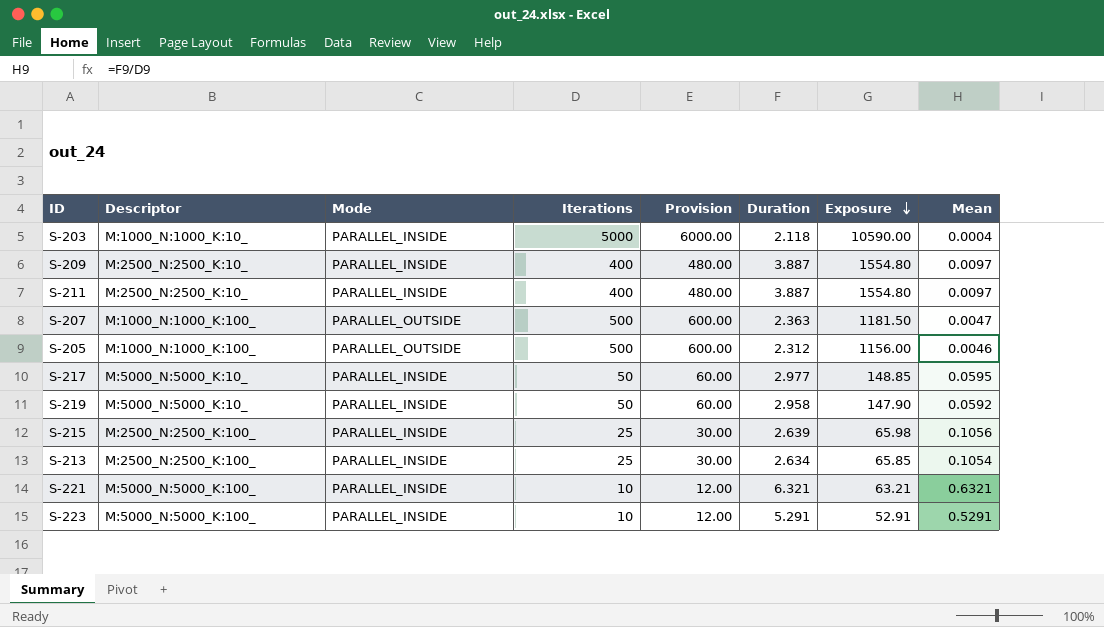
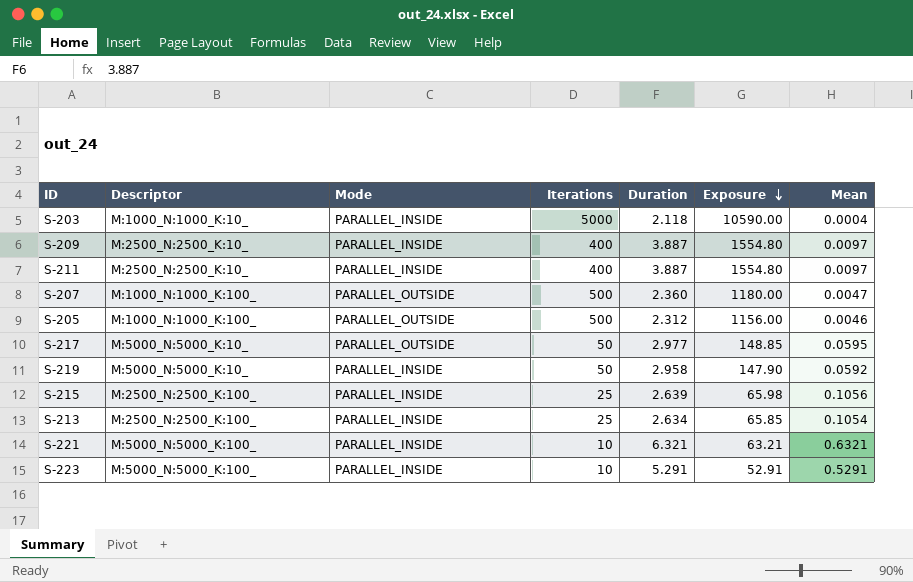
column Provision | formula: [Iterations] * 1.2 -> none
S-207 | Duration: 2.363 -> 2.360
S-207 | Exposure: 1181.50 -> 1180.00
S-217 | Mode: PARALLEL_INSIDE -> PARALLEL_OUTSIDE

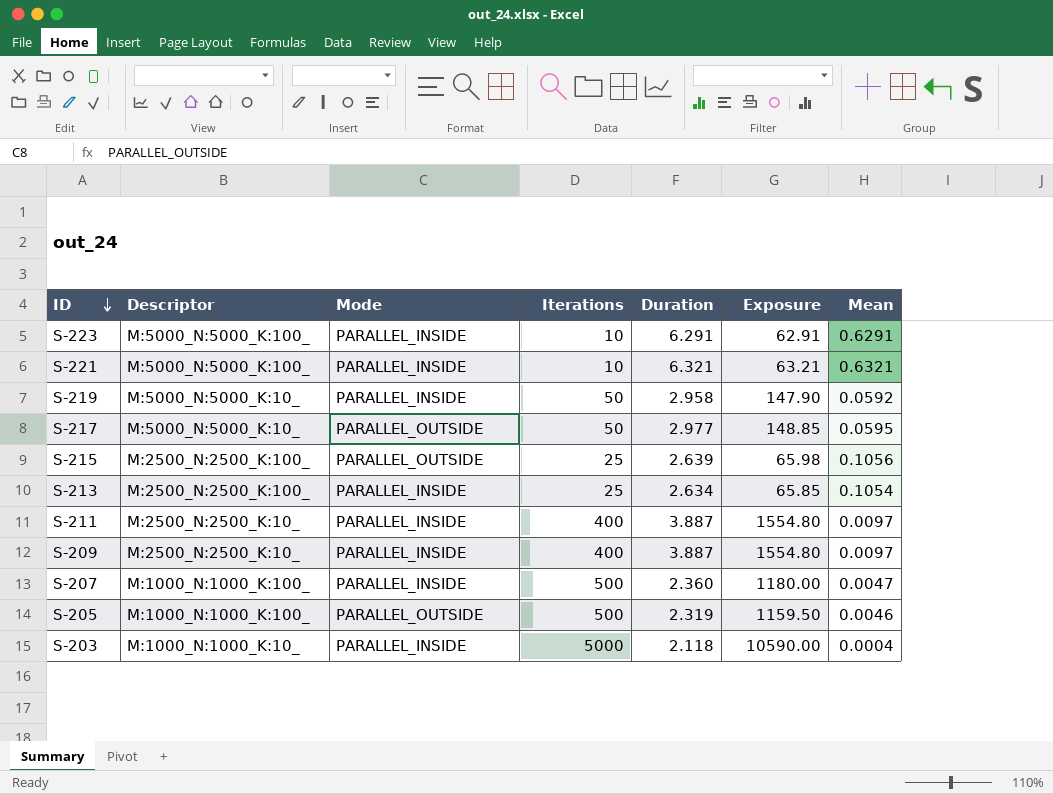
row order: Exposure descending -> ID descending
S-223 | Duration: 5.291 -> 6.291
S-223 | Exposure: 52.91 -> 62.91
S-223 | Mean: 0.5291 -> 0.6291
S-215 | Mode: PARALLEL_INSIDE -> PARALLEL_OUTSIDE
S-207 | Mode: PARALLEL_OUTSIDE -> PARALLEL_INSIDE
S-205 | Duration: 2.312 -> 2.319
S-205 | Exposure: 1156.00 -> 1159.50

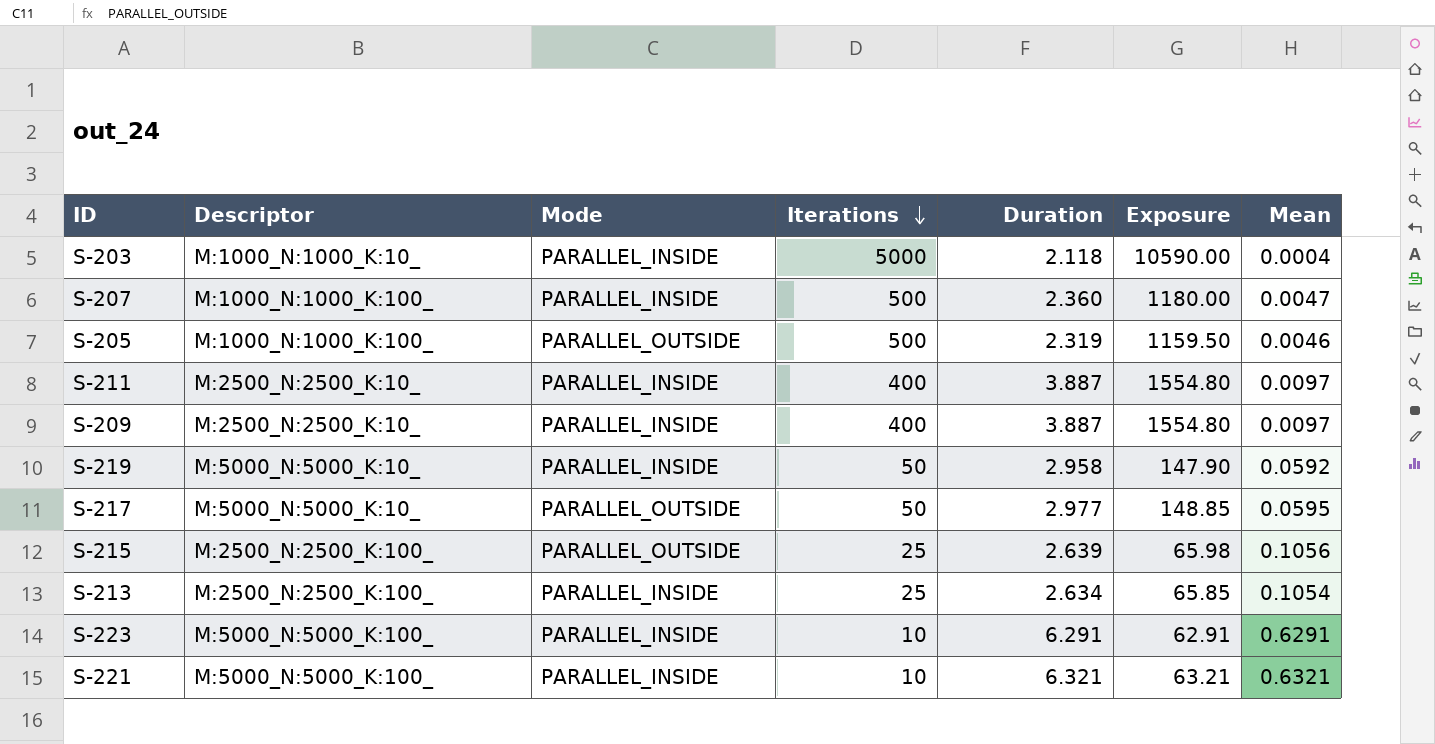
row order: ID descending -> Iterations descending

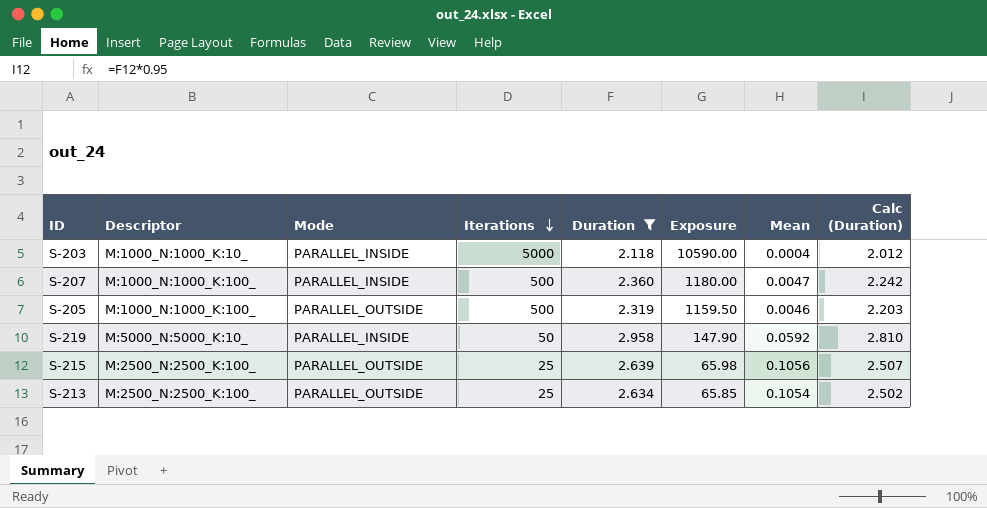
filter: none -> Duration <= 2.958
column Calc (Duration) | formula: none -> [Duration] * 0.95
S-213 | Mode: PARALLEL_INSIDE -> PARALLEL_OUTSIDE

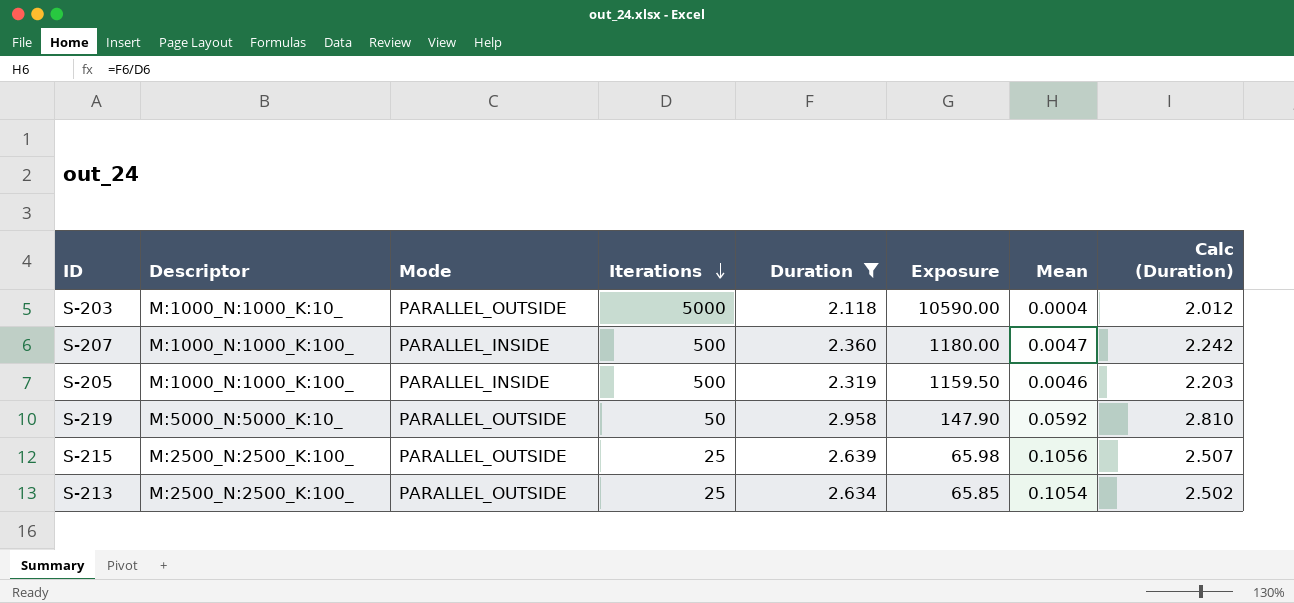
S-203 | Mode: PARALLEL_INSIDE -> PARALLEL_OUTSIDE
S-205 | Mode: PARALLEL_OUTSIDE -> PARALLEL_INSIDE
S-219 | Mode: PARALLEL_INSIDE -> PARALLEL_OUTSIDE

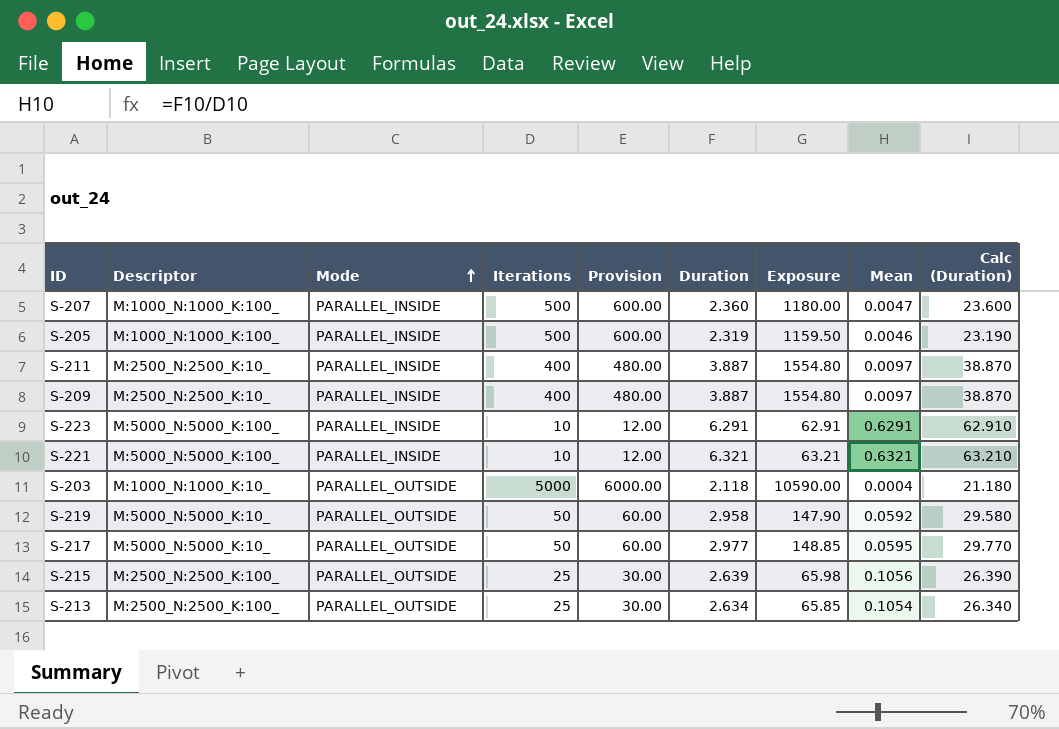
filter: Duration <= 2.958 -> none
row order: Iterations descending -> Mode ascending
column Provision | formula: none -> [Iterations] * 1.2
column Calc (Duration) | formula: [Duration] * 0.95 -> [Duration] * 10

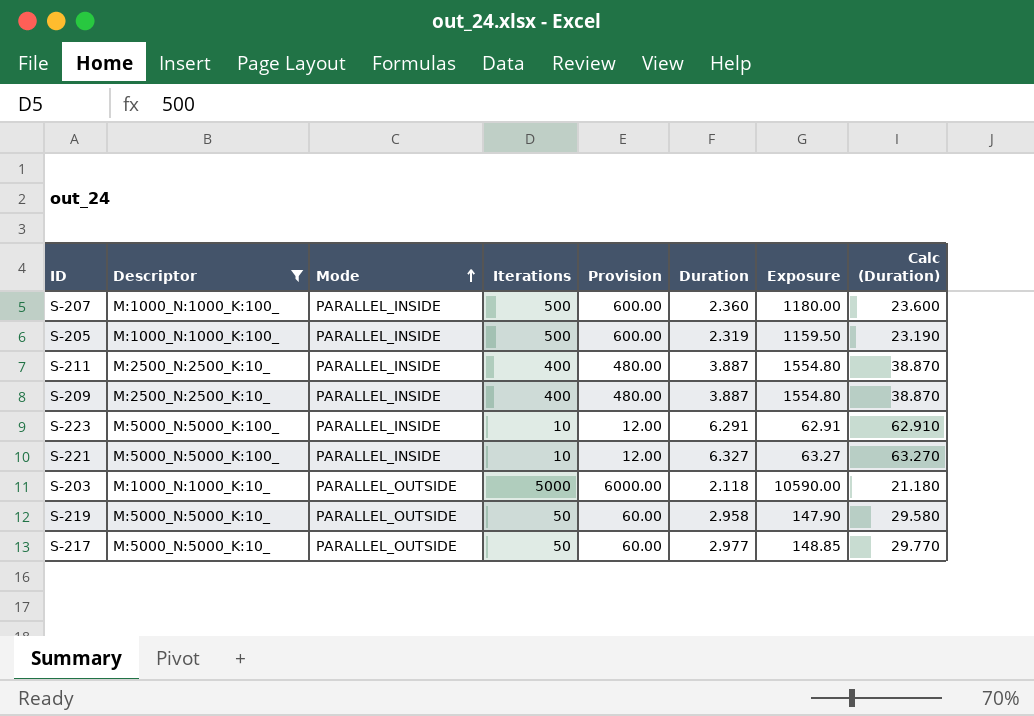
filter: none -> Descriptor != M:2500_N:2500_K:100_
column Mean | formula: [Duration] / [Iterations] -> none
S-221 | Duration: 6.321 -> 6.327
S-221 | Exposure: 63.21 -> 63.27
S-221 | Calc (Duration): 63.210 -> 63.270

